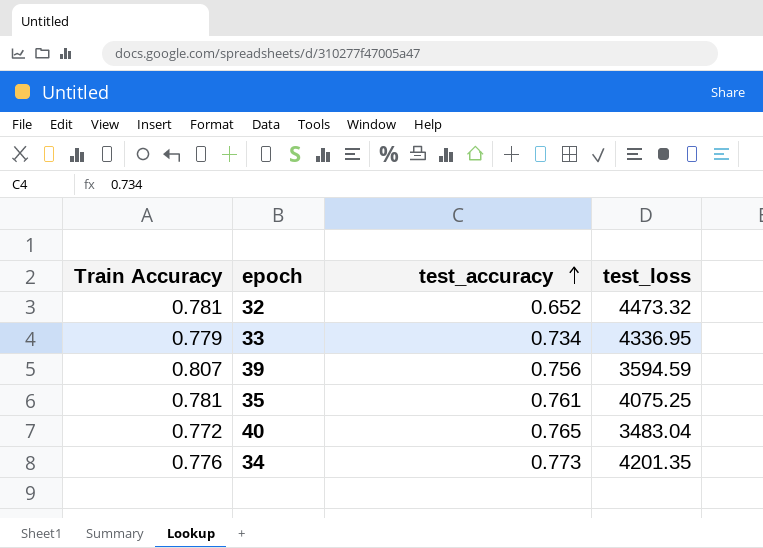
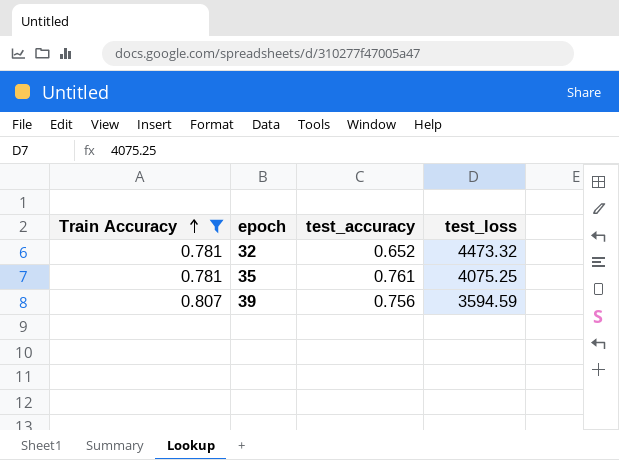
filter: none -> Train Accuracy >= 0.781
row order: test_accuracy ascending -> Train Accuracy ascending

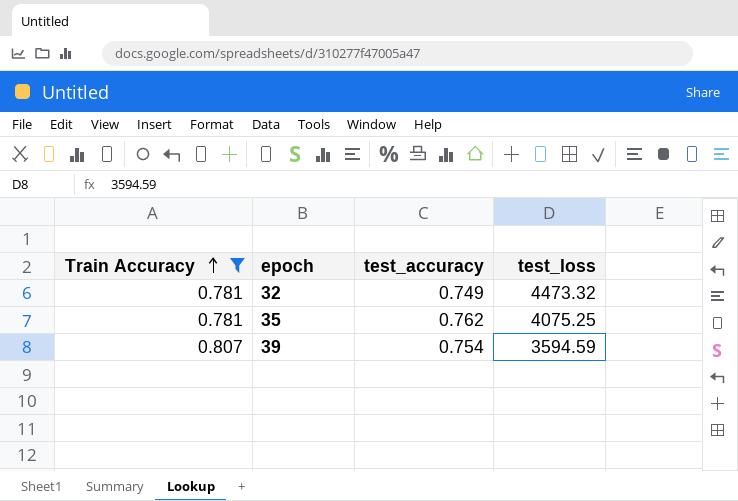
32 | test_accuracy: 0.652 -> 0.749
35 | test_accuracy: 0.761 -> 0.762
39 | test_accuracy: 0.756 -> 0.754

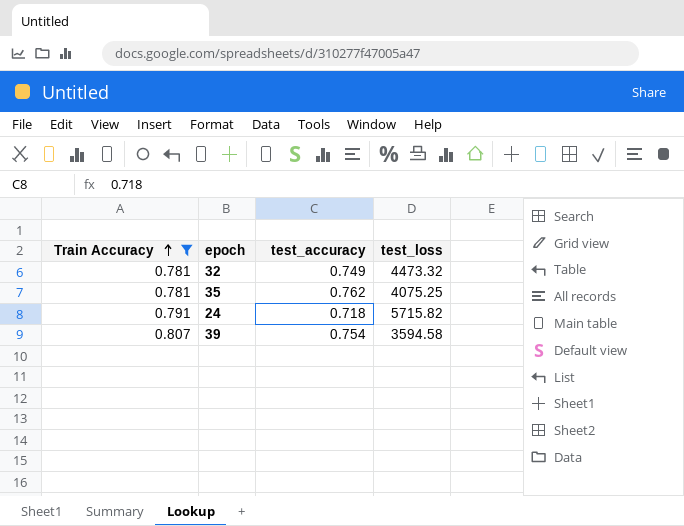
row 24: none -> 0.791 | 0.718 | 5715.82
39 | test_loss: 3594.59 -> 3594.58

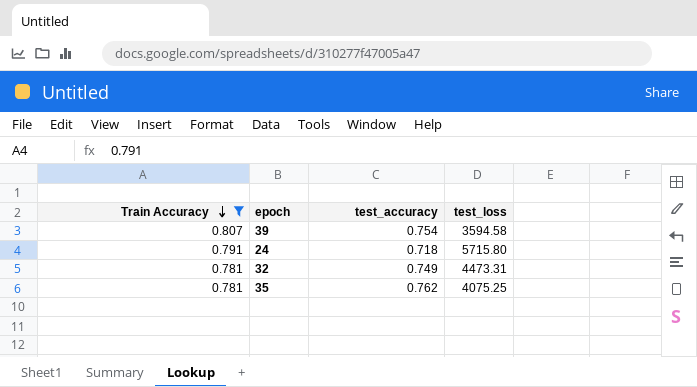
row order: Train Accuracy ascending -> Train Accuracy descending
24 | test_loss: 5715.82 -> 5715.80
32 | test_loss: 4473.32 -> 4473.31

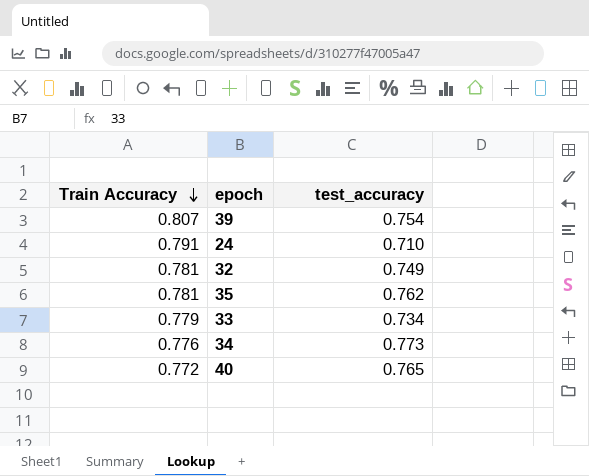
filter: Train Accuracy >= 0.781 -> none
column test_loss | position: 4 -> none
24 | test_accuracy: 0.718 -> 0.710

